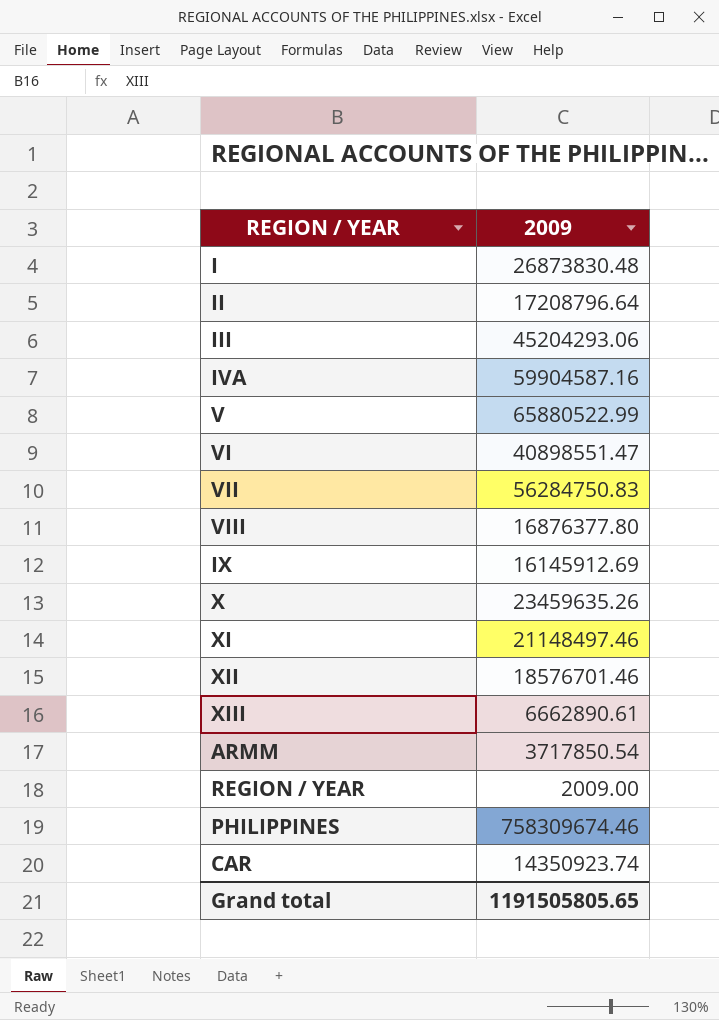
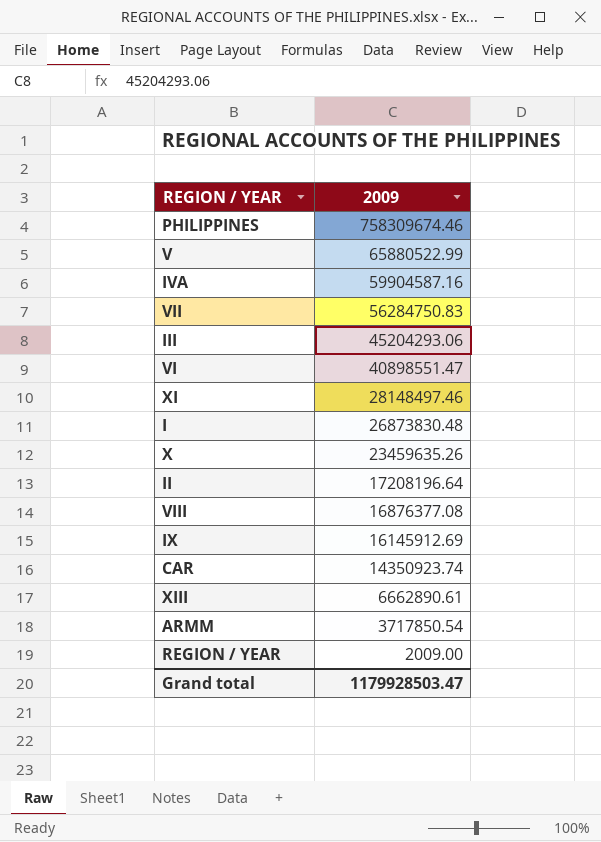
row order: none -> 2009 descending
row XII: 18576701.46 -> none
XI | 2009: 21148497.46 -> 28148497.46
II | 2009: 17208796.64 -> 17208196.64
VIII | 2009: 16876377.80 -> 16876377.08
Grand total | 2009: 1191505805.65 -> 1179928503.47

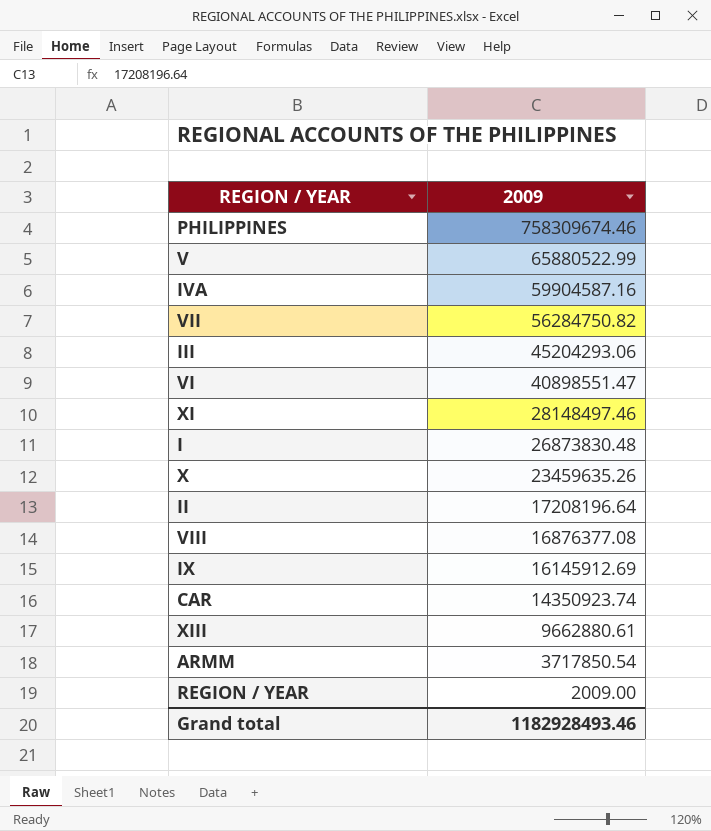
VII | 2009: 56284750.83 -> 56284750.82
XIII | 2009: 6662890.61 -> 9662880.61
Grand total | 2009: 1179928503.47 -> 1182928493.46

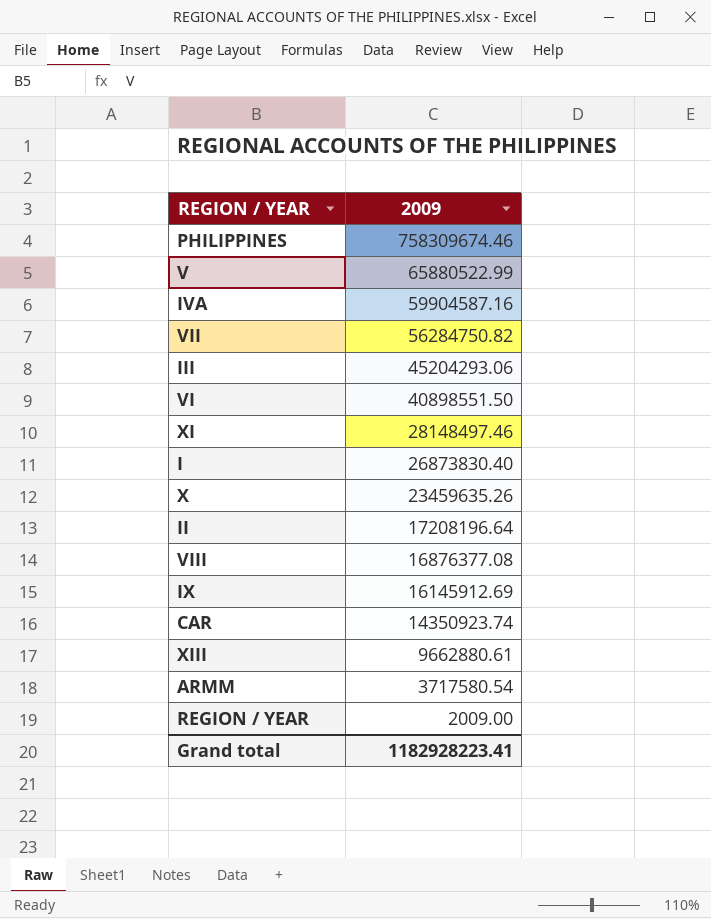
VI | 2009: 40898551.47 -> 40898551.50
I | 2009: 26873830.48 -> 26873830.40
ARMM | 2009: 3717850.54 -> 3717580.54
Grand total | 2009: 1182928493.46 -> 1182928223.41

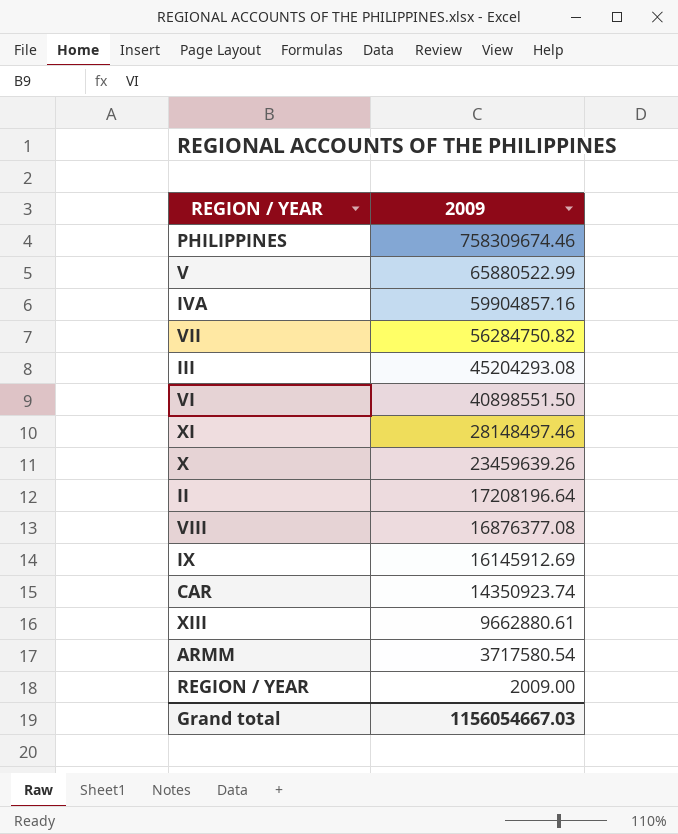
row I: 26873830.40 -> none
IVA | 2009: 59904587.16 -> 59904857.16
III | 2009: 45204293.06 -> 45204293.08
X | 2009: 23459635.26 -> 23459639.26
Grand total | 2009: 1182928223.41 -> 1156054667.03

